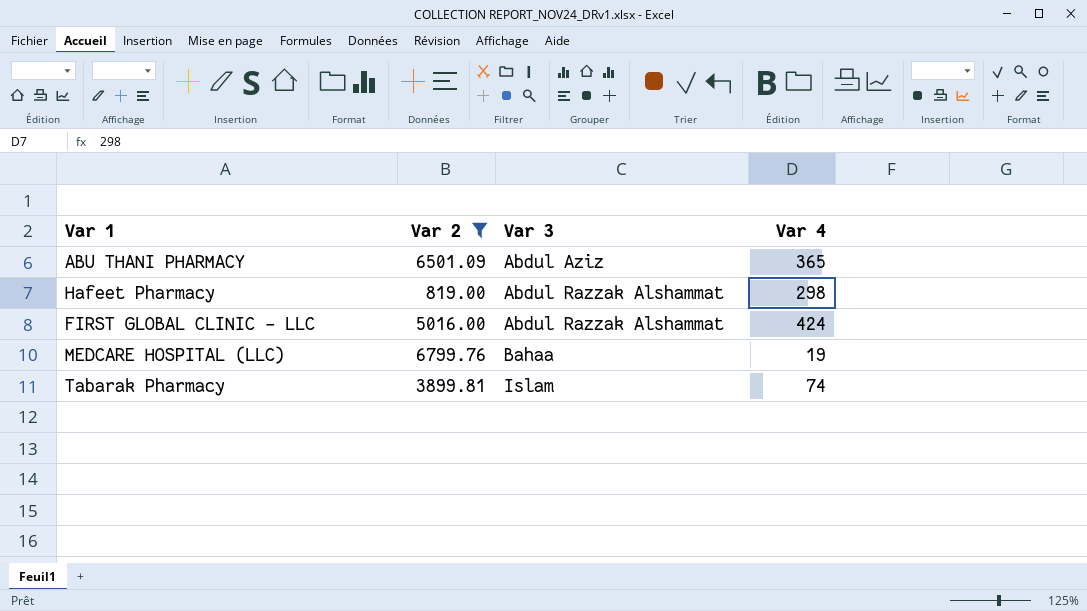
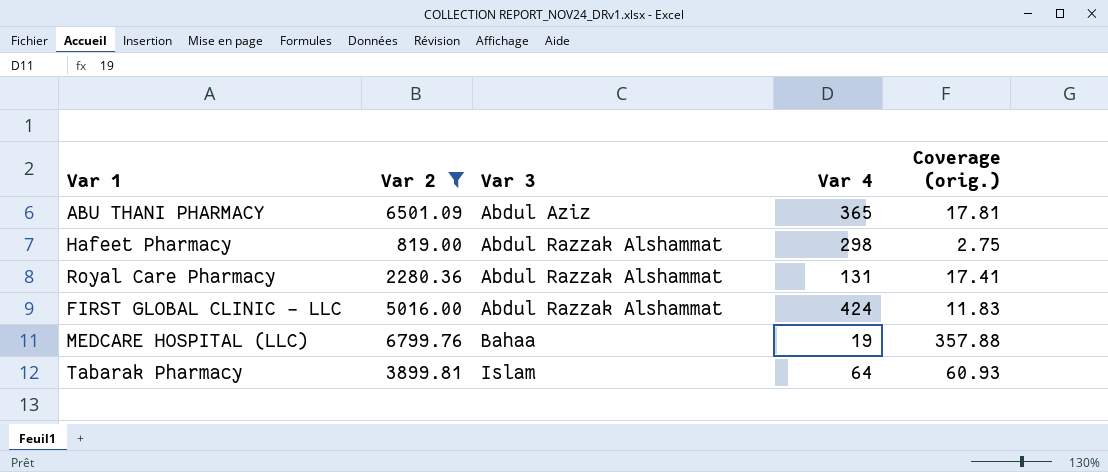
column Coverage (orig.) | formula: none -> [Var 2] / [Var 4]
row Royal Care Pharmacy: none -> 2280.36 | Abdul Razzak Alshammat | 131 | 17.41
Tabarak Pharmacy | Var 4: 74 -> 64

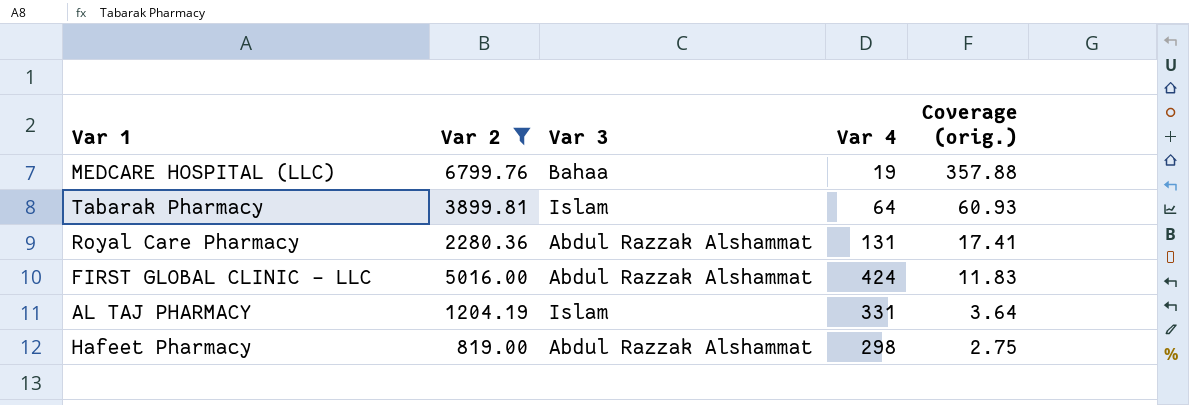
row order: Var 3 ascending -> Coverage (orig.) descending
row ABU THANI PHARMACY: 6501.09 | Abdul Aziz | 365 | 17.81 -> none
row AL TAJ PHARMACY: none -> 1204.19 | Islam | 331 | 3.64

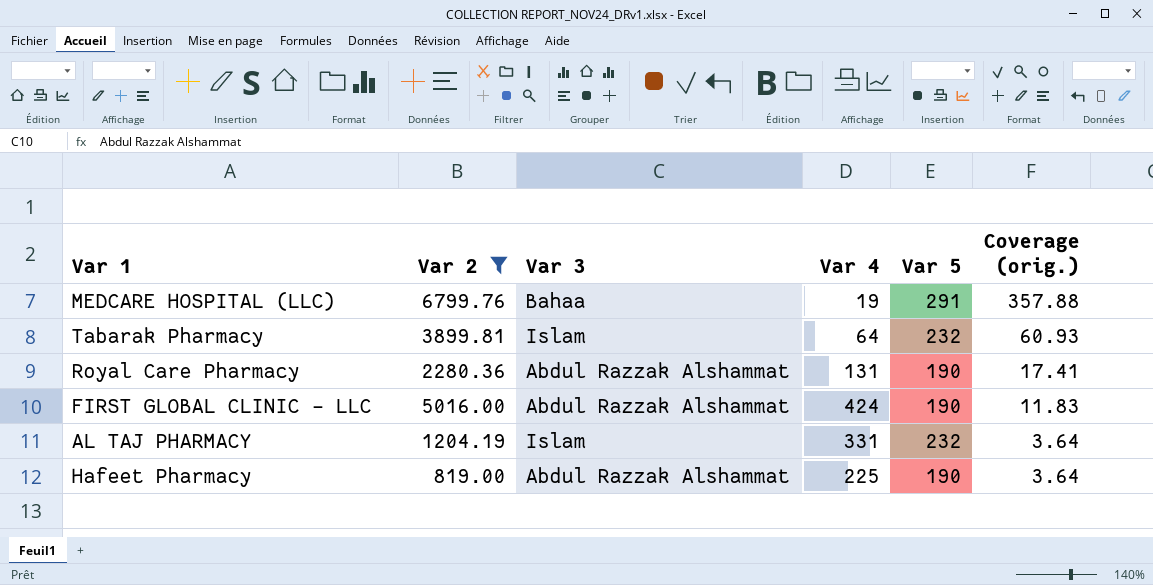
column Var 5 | position: none -> 5
Hafeet Pharmacy | Var 4: 298 -> 225
Hafeet Pharmacy | Coverage (orig.): 2.75 -> 3.64

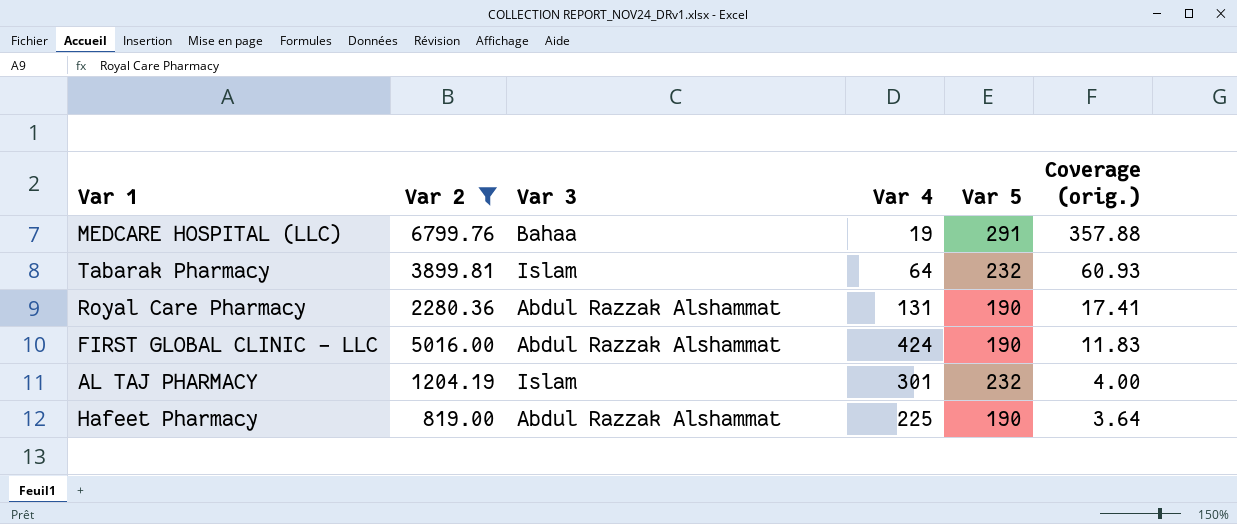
AL TAJ PHARMACY | Var 4: 331 -> 301
AL TAJ PHARMACY | Coverage (orig.): 3.64 -> 4.00

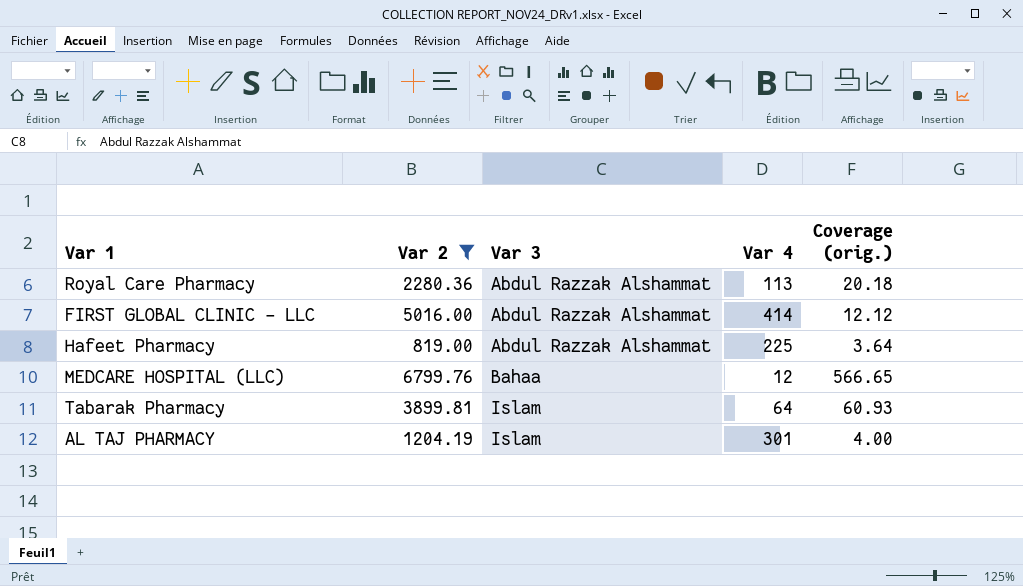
row order: Coverage (orig.) descending -> Var 3 ascending
column Var 5 | position: 5 -> none
Royal Care Pharmacy | Var 4: 131 -> 113
Royal Care Pharmacy | Coverage (orig.): 17.41 -> 20.18
FIRST GLOBAL CLINIC - LLC | Var 4: 424 -> 414
FIRST GLOBAL CLINIC - LLC | Coverage (orig.): 11.83 -> 12.12
MEDCARE HOSPITAL (LLC) | Var 4: 19 -> 12
MEDCARE HOSPITAL (LLC) | Coverage (orig.): 357.88 -> 566.65

